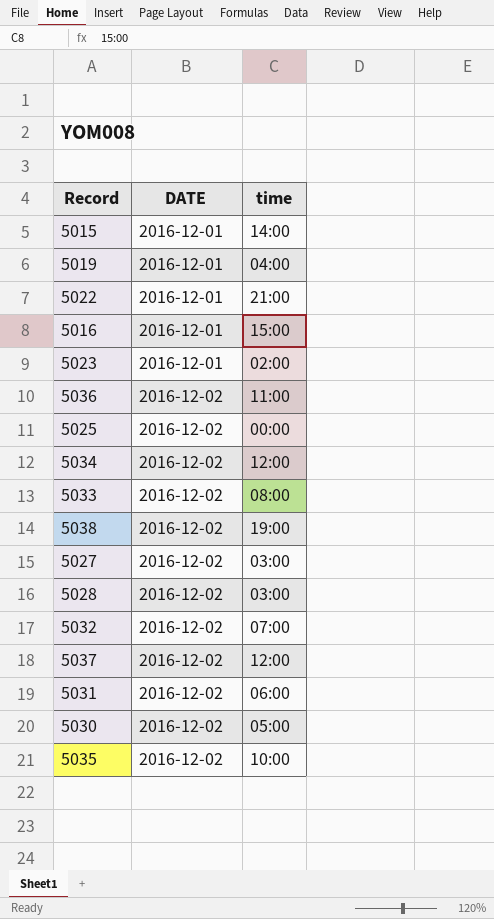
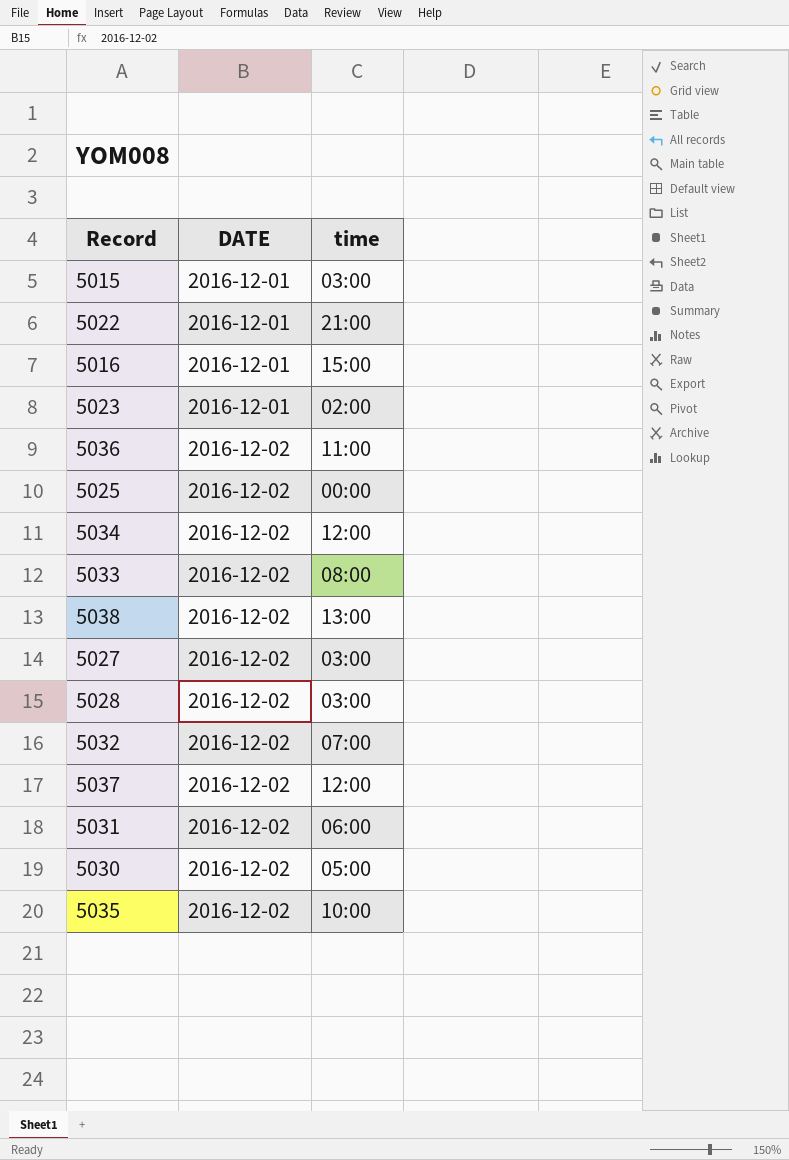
row 5019: 2016-12-01 | 04:00 -> none
5015 | time: 14:00 -> 03:00
5038 | time: 19:00 -> 13:00

